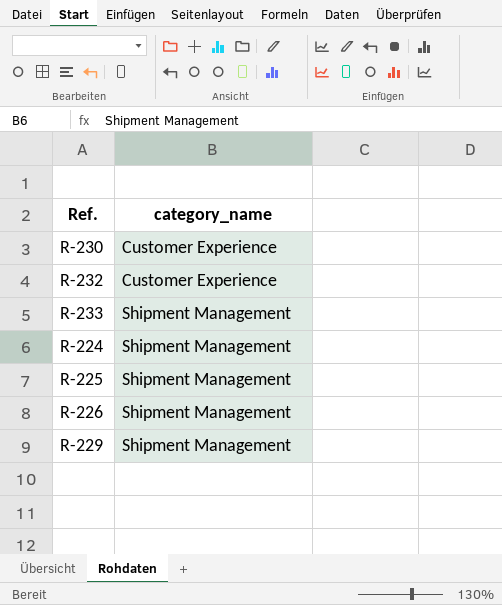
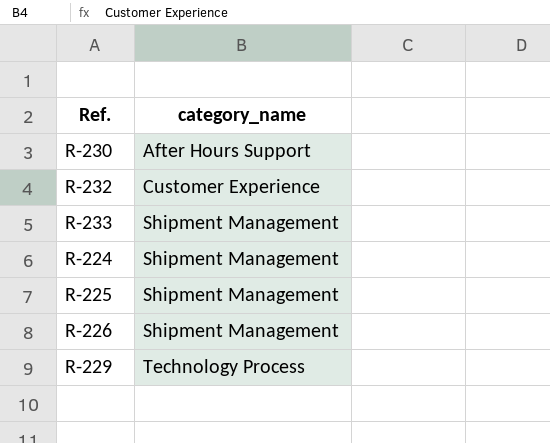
R-230 | category_name: Customer Experience -> After Hours Support
R-229 | category_name: Shipment Management -> Technology Process

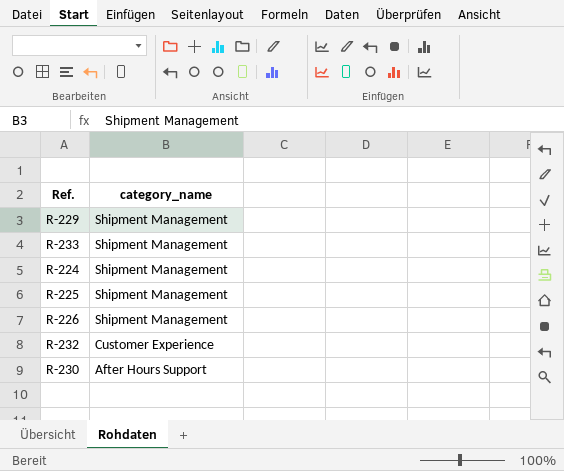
row order: category_name ascending -> category_name descending
R-229 | category_name: Technology Process -> Shipment Management

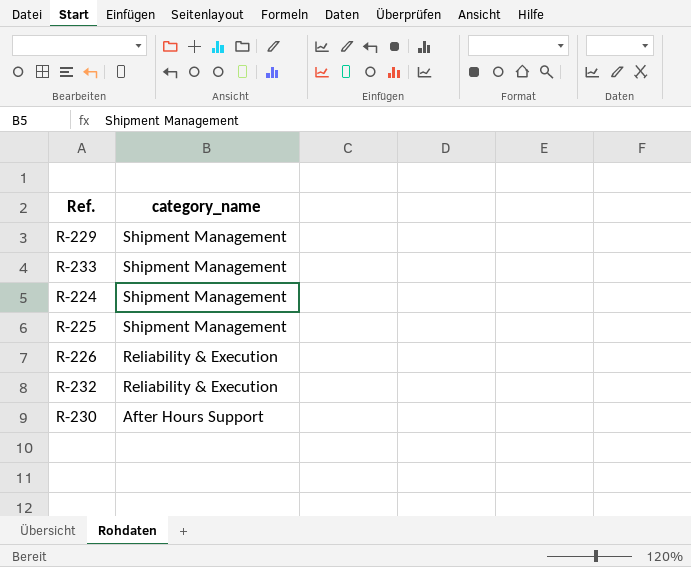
R-226 | category_name: Shipment Management -> Reliability & Execution
R-232 | category_name: Customer Experience -> Reliability & Execution

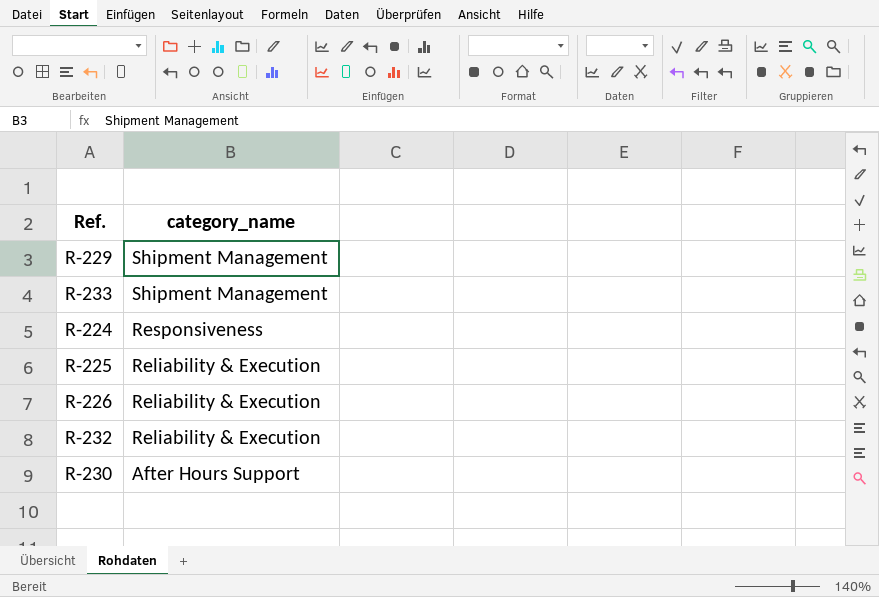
R-224 | category_name: Shipment Management -> Responsiveness
R-225 | category_name: Shipment Management -> Reliability & Execution

